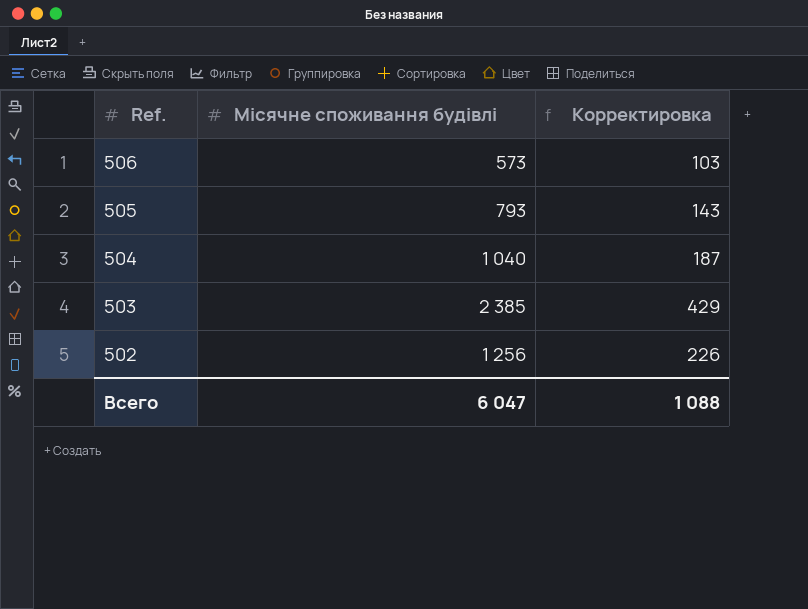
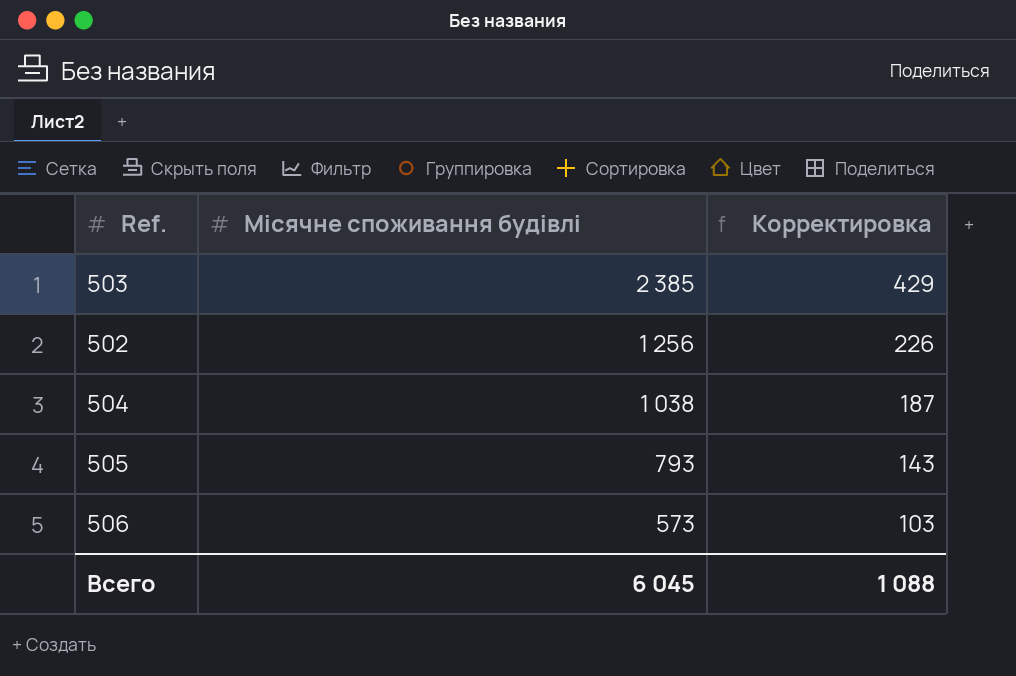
row order: Ref. descending -> Місячне споживання будівлі descending
504 | Місячне споживання будівлі: 1 040 -> 1 038
Всего | Місячне споживання будівлі: 6 047 -> 6 045

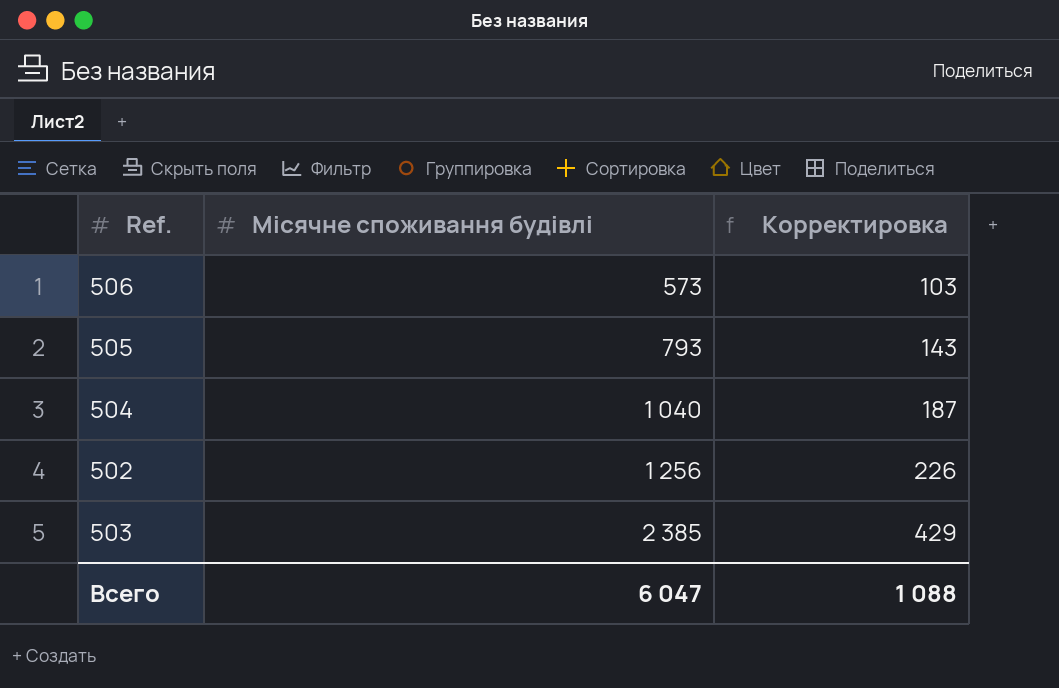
row order: Місячне споживання будівлі descending -> Місячне споживання будівлі ascending
504 | Місячне споживання будівлі: 1 038 -> 1 040
Всего | Місячне споживання будівлі: 6 045 -> 6 047

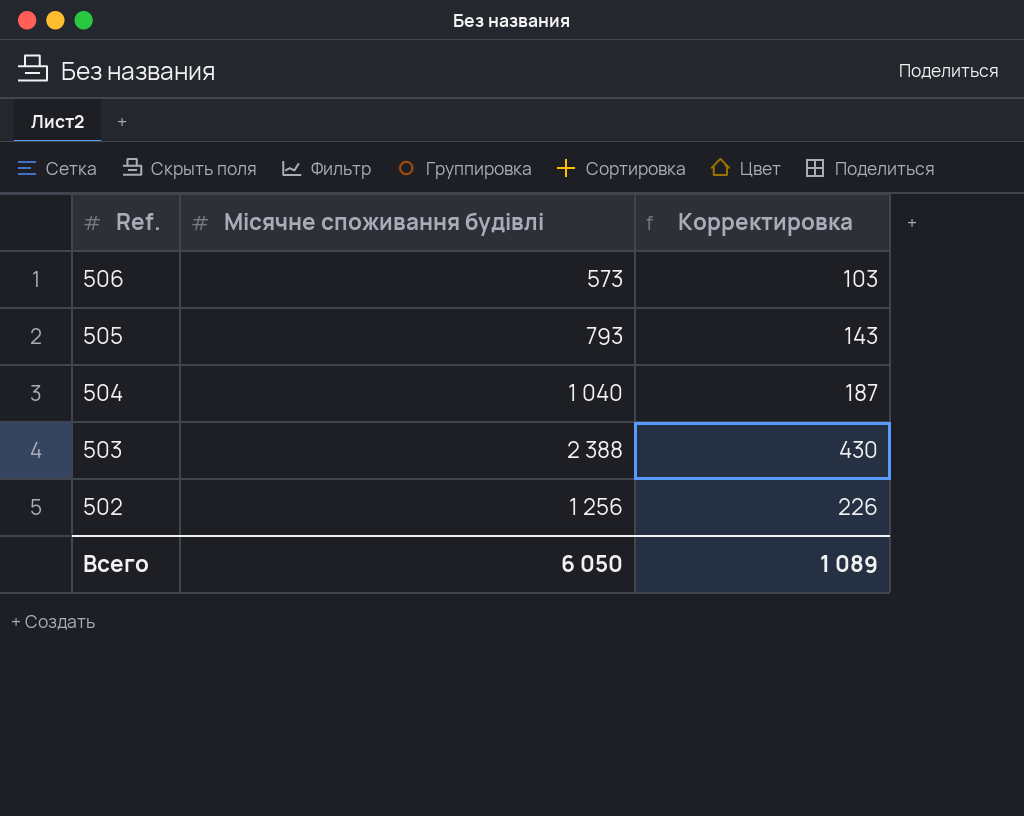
row order: Місячне споживання будівлі ascending -> Ref. descending
503 | Місячне споживання будівлі: 2 385 -> 2 388
503 | Корректировка: 429 -> 430
Всего | Місячне споживання будівлі: 6 047 -> 6 050
Всего | Корректировка: 1 088 -> 1 089

